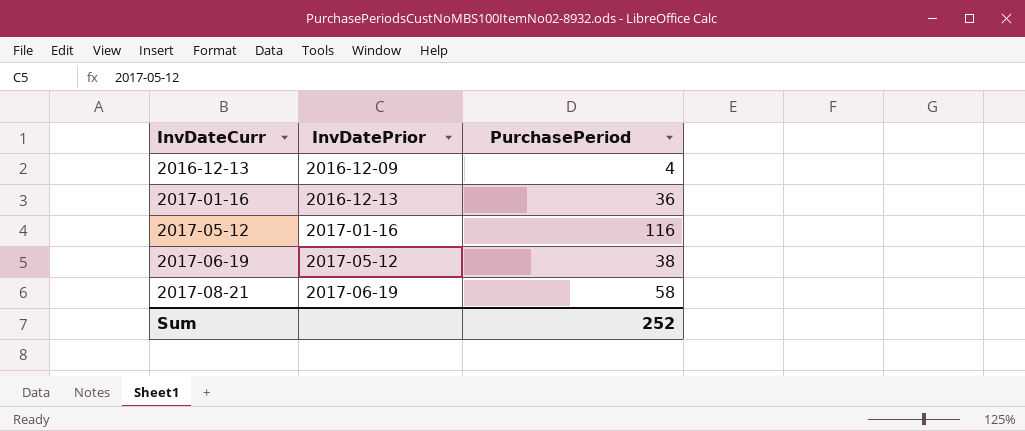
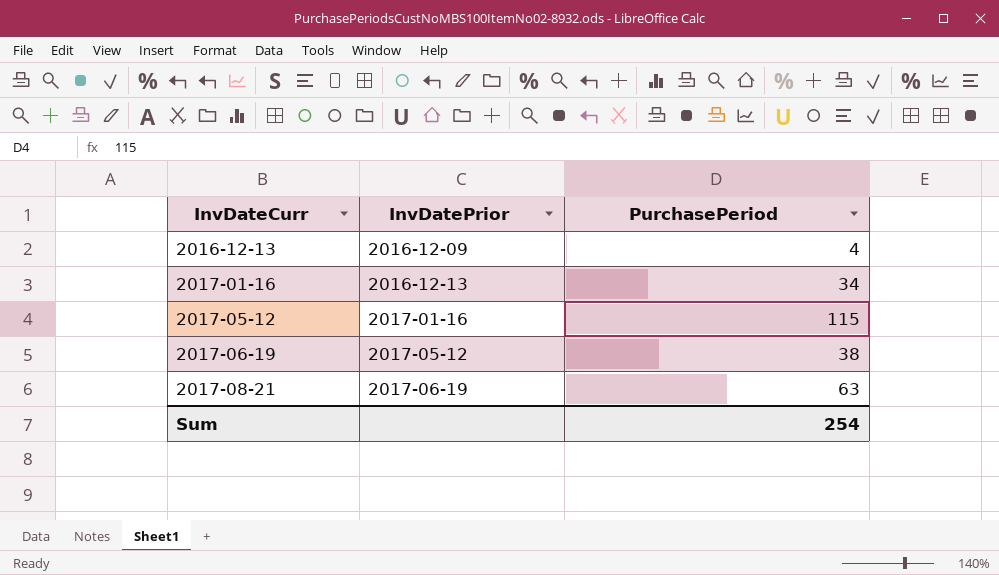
2017-01-16 | PurchasePeriod: 36 -> 34
2017-05-12 | PurchasePeriod: 116 -> 115
2017-08-21 | PurchasePeriod: 58 -> 63
Sum | PurchasePeriod: 252 -> 254

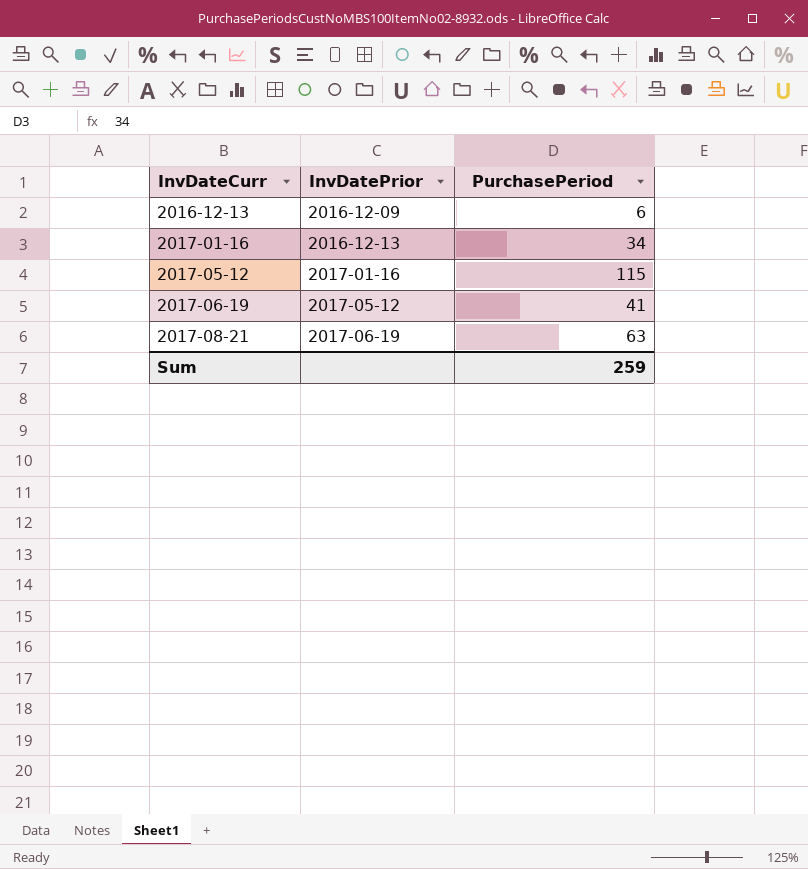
2016-12-13 | PurchasePeriod: 4 -> 6
2017-06-19 | PurchasePeriod: 38 -> 41
Sum | PurchasePeriod: 254 -> 259

